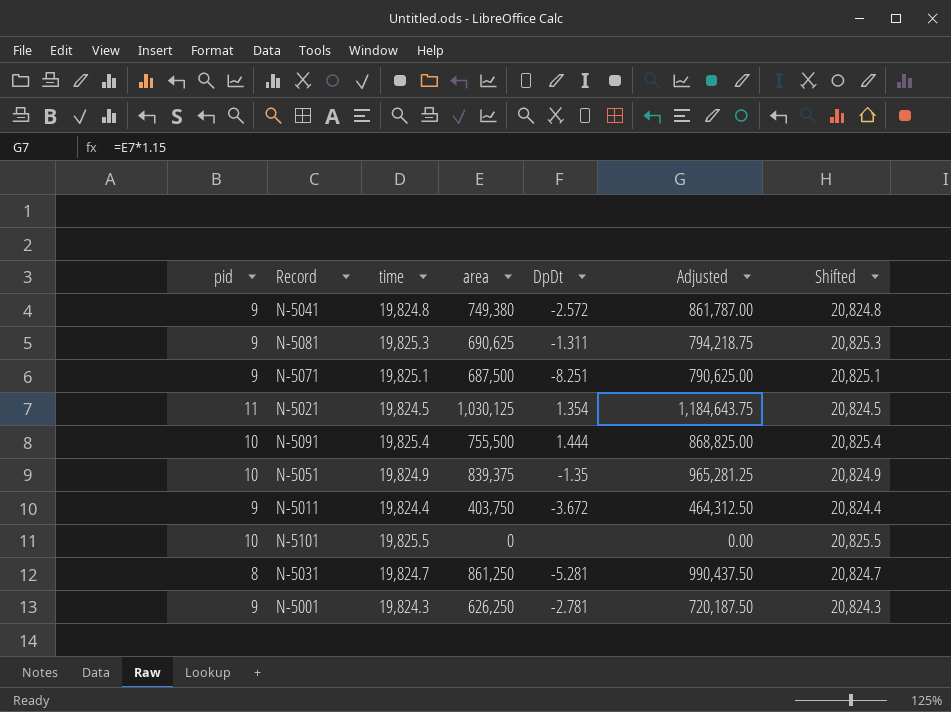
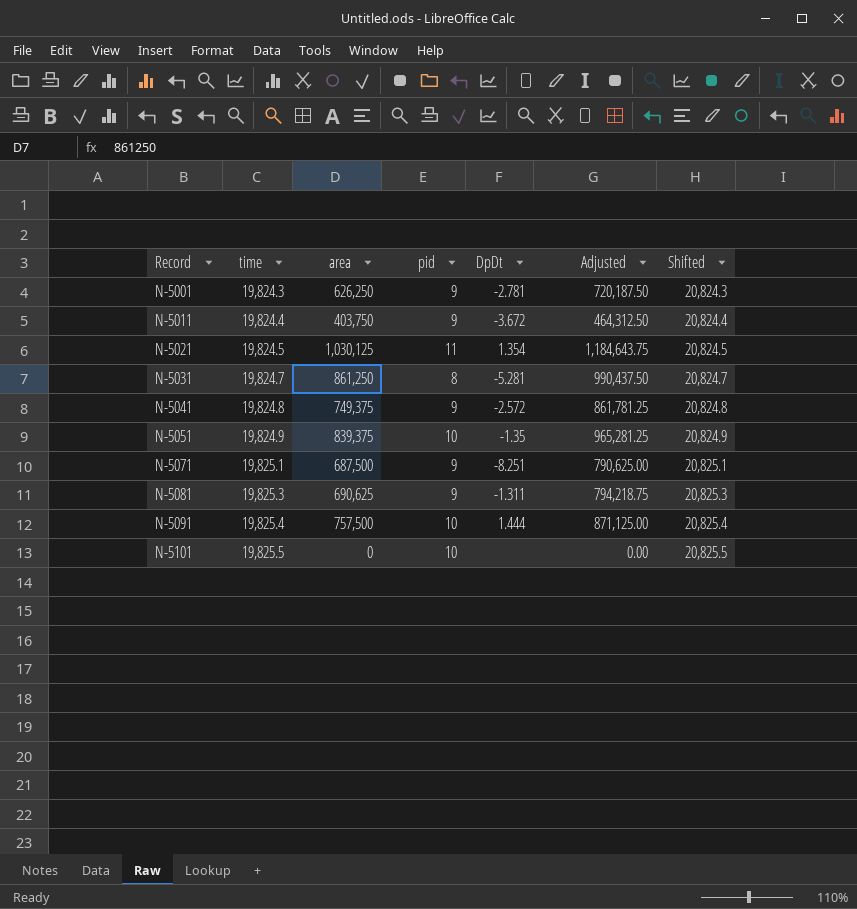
row order: none -> Record ascending
column pid | position: 1 -> 4
N-5041 | area: 749,380 -> 749,375
N-5041 | Adjusted: 861,787.00 -> 861,781.25
N-5091 | area: 755,500 -> 757,500
N-5091 | Adjusted: 868,825.00 -> 871,125.00

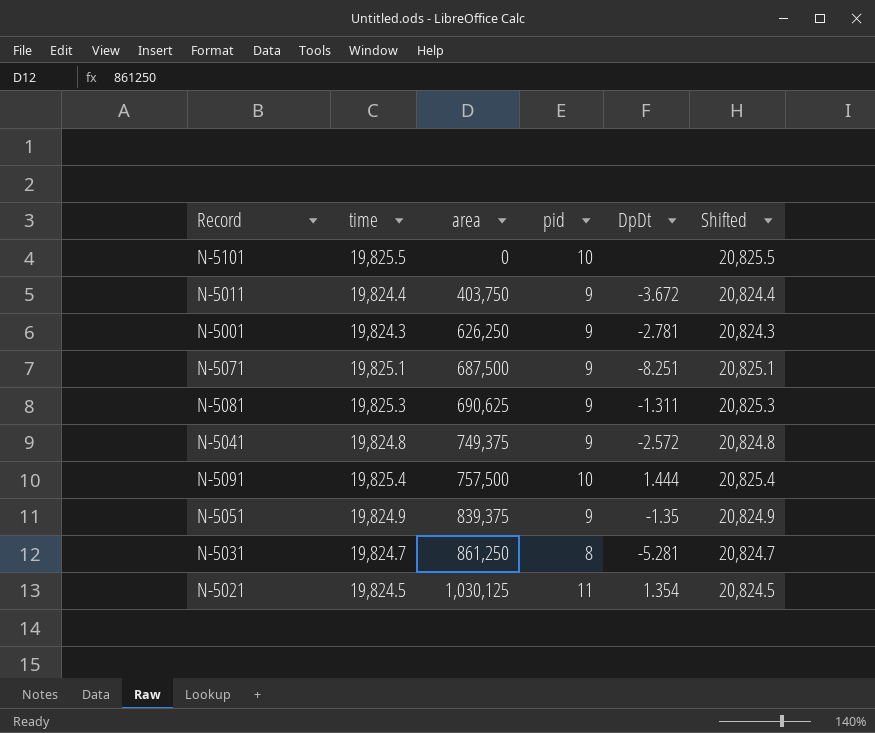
row order: Record ascending -> area ascending
column Adjusted | formula: [area] * 1.15 -> none
N-5051 | pid: 10 -> 9

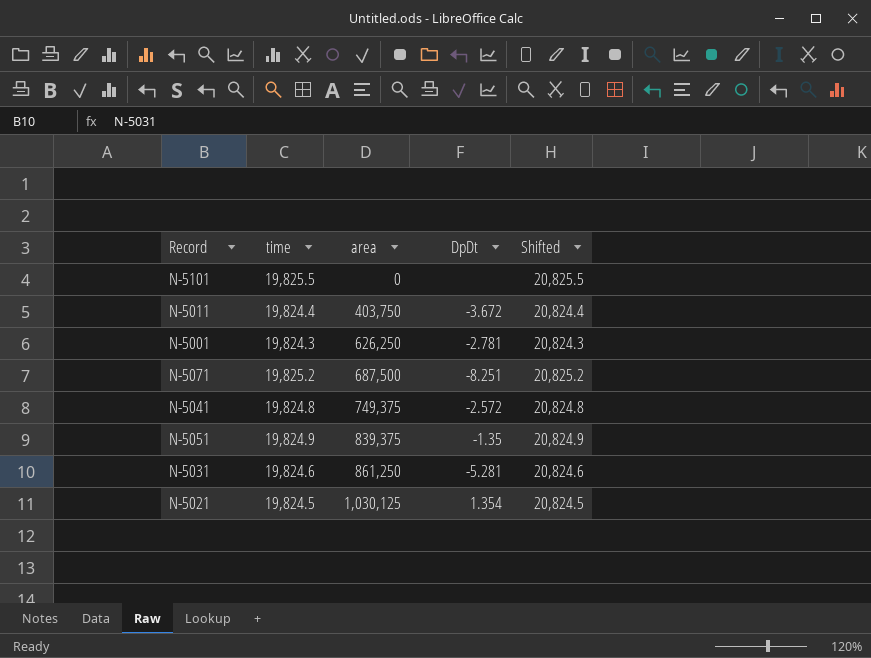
column pid | position: 4 -> none
row N-5081: 19,825.3 | 690,625 | 9 | -1.311 | 20,825.3 -> none
row N-5091: 19,825.4 | 757,500 | 10 | 1.444 | 20,825.4 -> none
N-5071 | time: 19,825.1 -> 19,825.2
N-5071 | Shifted: 20,825.1 -> 20,825.2
N-5031 | time: 19,824.7 -> 19,824.6
N-5031 | Shifted: 20,824.7 -> 20,824.6

